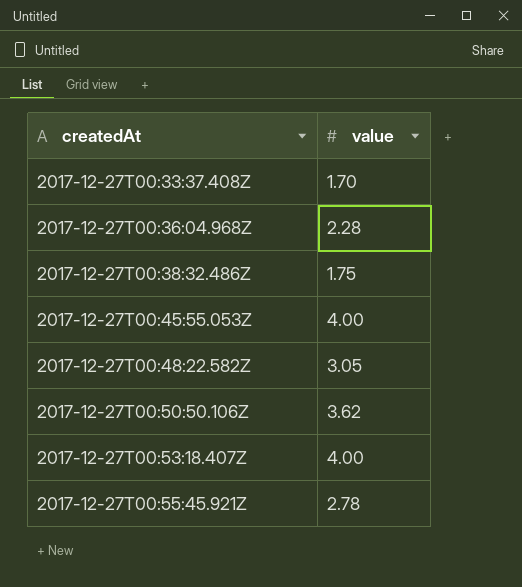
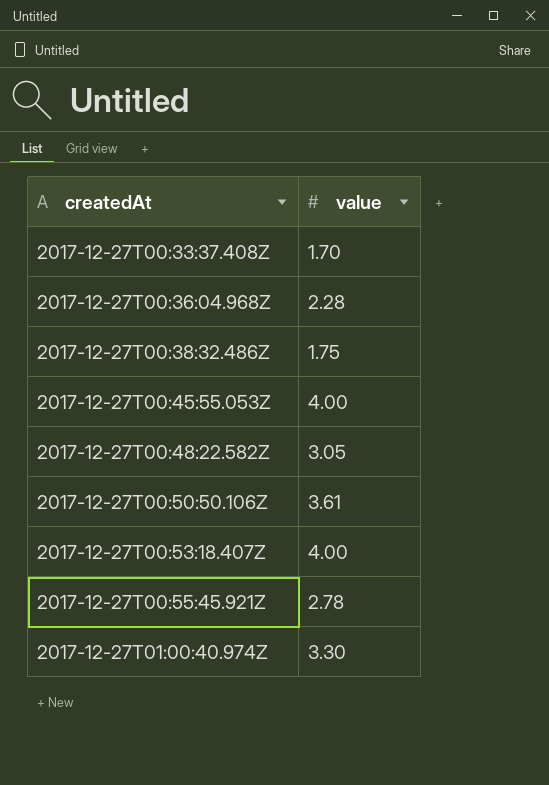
2017-12-27T00:50:50.106Z | value: 3.62 -> 3.61
row 2017-12-27T01:00:40.974Z: none -> 3.30

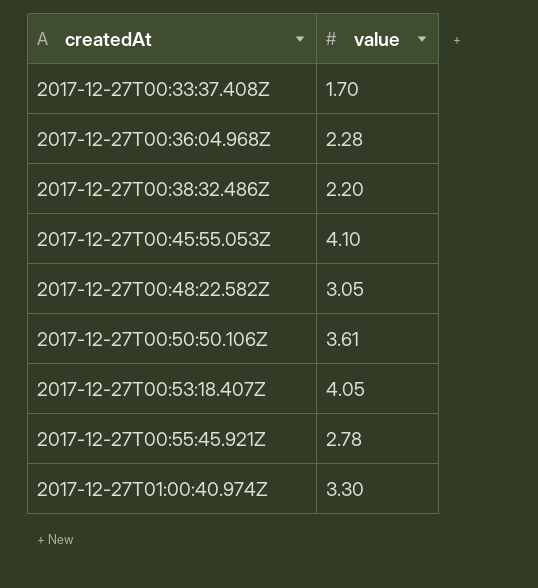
2017-12-27T00:38:32.486Z | value: 1.75 -> 2.20
2017-12-27T00:45:55.053Z | value: 4.00 -> 4.10
2017-12-27T00:53:18.407Z | value: 4.00 -> 4.05

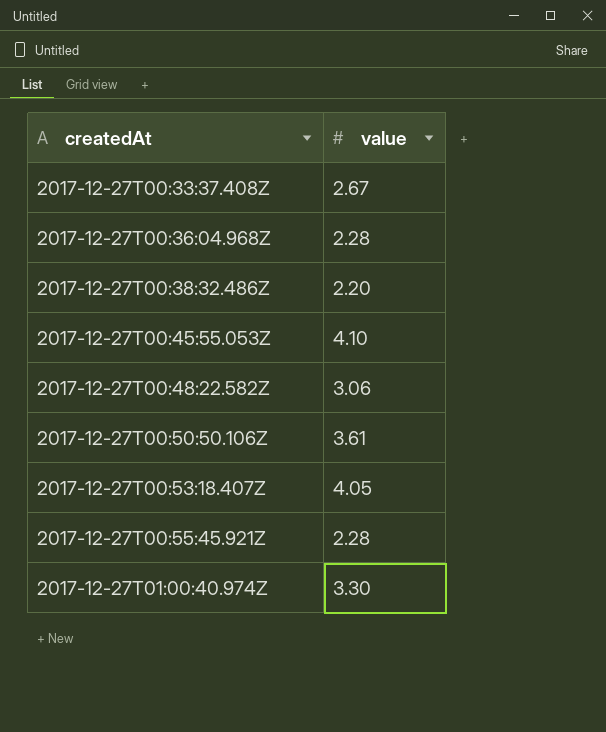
2017-12-27T00:33:37.408Z | value: 1.70 -> 2.67
2017-12-27T00:48:22.582Z | value: 3.05 -> 3.06
2017-12-27T00:55:45.921Z | value: 2.78 -> 2.28

